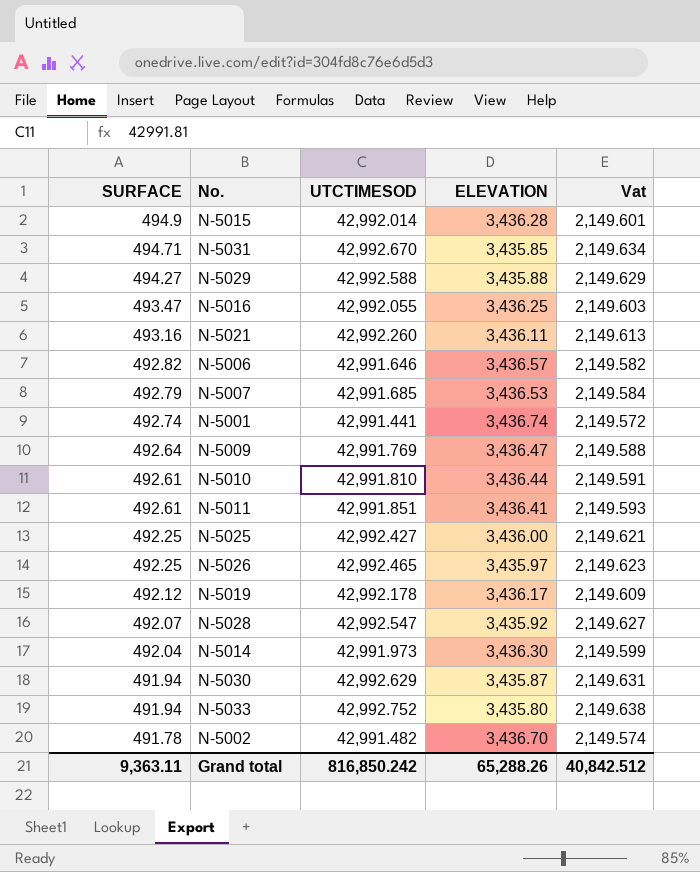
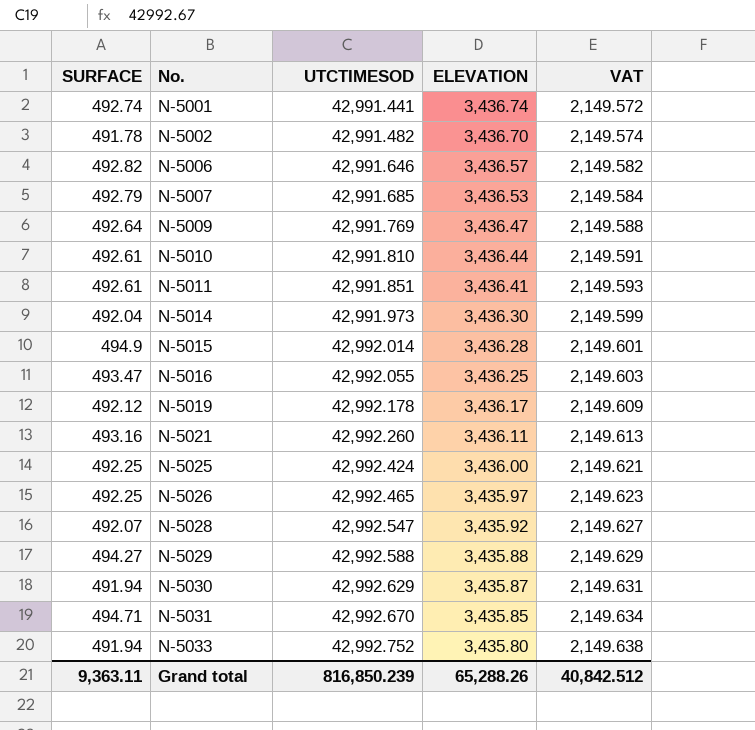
row order: SURFACE descending -> No. ascending
column name: Vat -> VAT
N-5025 | UTCTIMESOD: 42,992.427 -> 42,992.424
Grand total | UTCTIMESOD: 816,850.242 -> 816,850.239

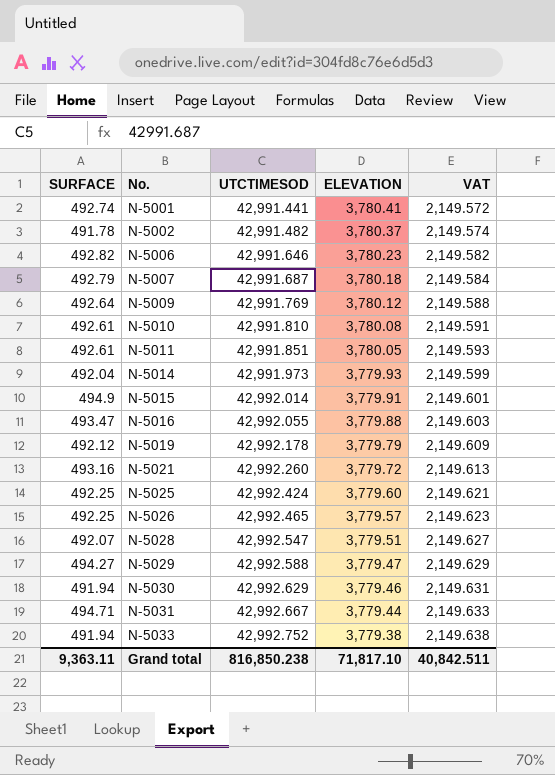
N-5001 | ELEVATION: 3,436.74 -> 3,780.41
N-5002 | ELEVATION: 3,436.70 -> 3,780.37
N-5006 | ELEVATION: 3,436.57 -> 3,780.23
N-5007 | UTCTIMESOD: 42,991.685 -> 42,991.687
N-5007 | ELEVATION: 3,436.53 -> 3,780.18
N-5009 | ELEVATION: 3,436.47 -> 3,780.12
N-5010 | ELEVATION: 3,436.44 -> 3,780.08
N-5011 | ELEVATION: 3,436.41 -> 3,780.05
N-5014 | ELEVATION: 3,436.30 -> 3,779.93
N-5015 | ELEVATION: 3,436.28 -> 3,779.91
N-5016 | ELEVATION: 3,436.25 -> 3,779.88
N-5019 | ELEVATION: 3,436.17 -> 3,779.79
N-5021 | ELEVATION: 3,436.11 -> 3,779.72
N-5025 | ELEVATION: 3,436.00 -> 3,779.60
N-5026 | ELEVATION: 3,435.97 -> 3,779.57
N-5028 | ELEVATION: 3,435.92 -> 3,779.51
N-5029 | ELEVATION: 3,435.88 -> 3,779.47
N-5030 | ELEVATION: 3,435.87 -> 3,779.46
N-5031 | UTCTIMESOD: 42,992.670 -> 42,992.667
N-5031 | ELEVATION: 3,435.85 -> 3,779.44
N-5031 | VAT: 2,149.634 -> 2,149.633
N-5033 | ELEVATION: 3,435.80 -> 3,779.38
Grand total | UTCTIMESOD: 816,850.239 -> 816,850.238
Grand total | ELEVATION: 65,288.26 -> 71,817.10
Grand total | VAT: 40,842.512 -> 40,842.511

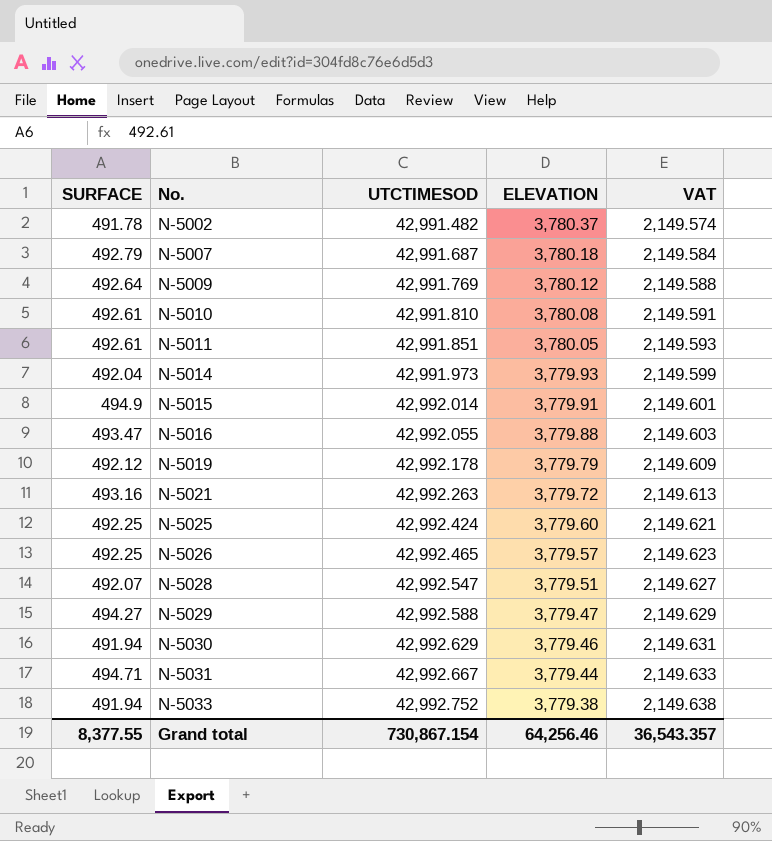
row N-5001: 492.74 | 42,991.441 | 3,780.41 | 2,149.572 -> none
row N-5006: 492.82 | 42,991.646 | 3,780.23 | 2,149.582 -> none
N-5021 | UTCTIMESOD: 42,992.260 -> 42,992.263
Grand total | SURFACE: 9,363.11 -> 8,377.55
Grand total | UTCTIMESOD: 816,850.238 -> 730,867.154
Grand total | ELEVATION: 71,817.10 -> 64,256.46
Grand total | VAT: 40,842.511 -> 36,543.357

